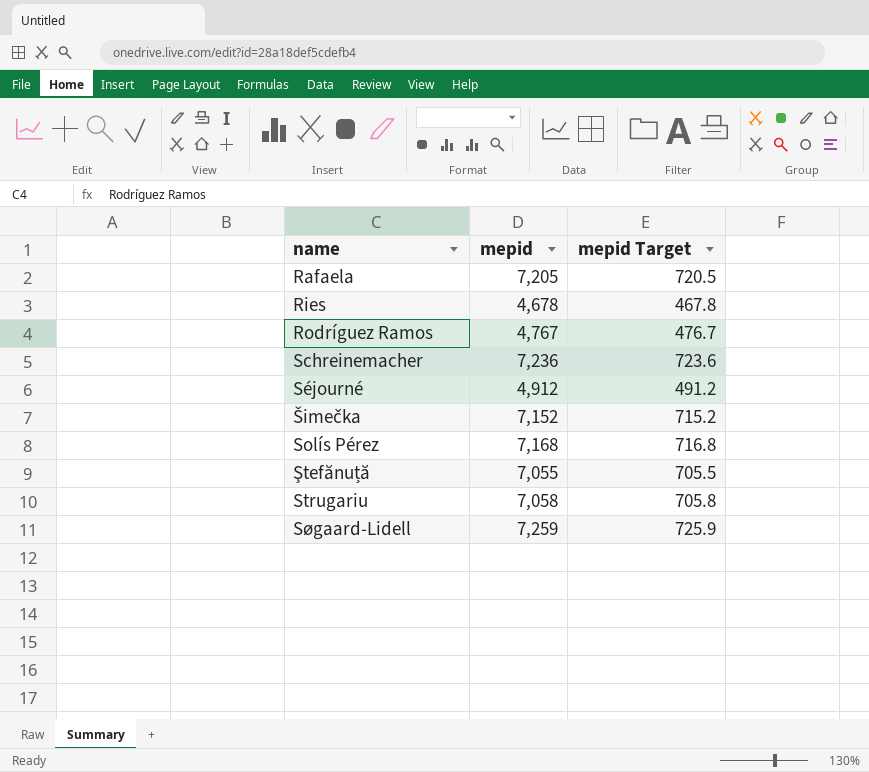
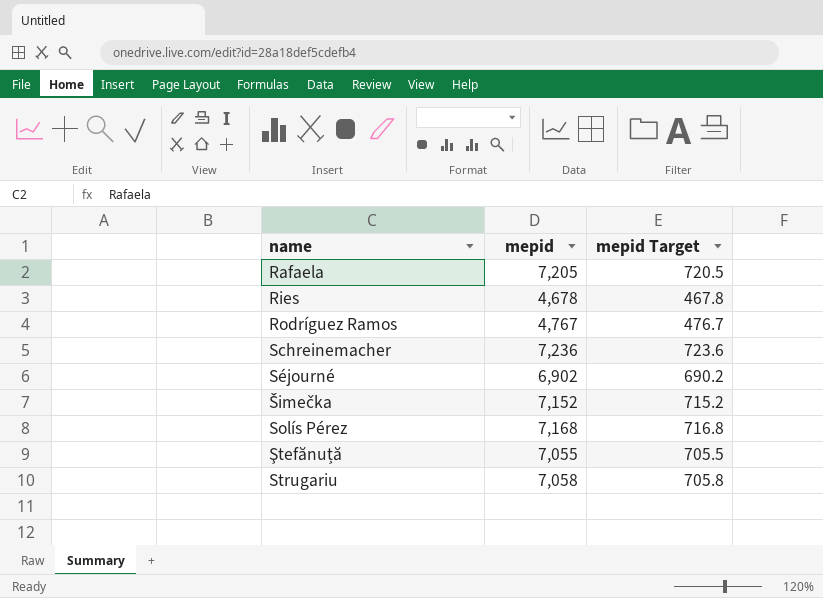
row Søgaard-Lidell: 7,259 | 725.9 -> none
Séjourné | mepid: 4,912 -> 6,902
Séjourné | mepid Target: 491.2 -> 690.2

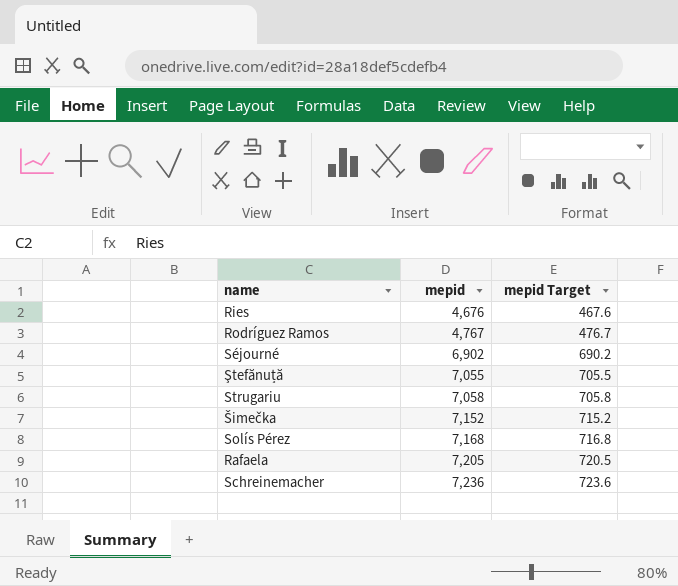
row order: name ascending -> mepid ascending
Ries | mepid: 4,678 -> 4,676
Ries | mepid Target: 467.8 -> 467.6

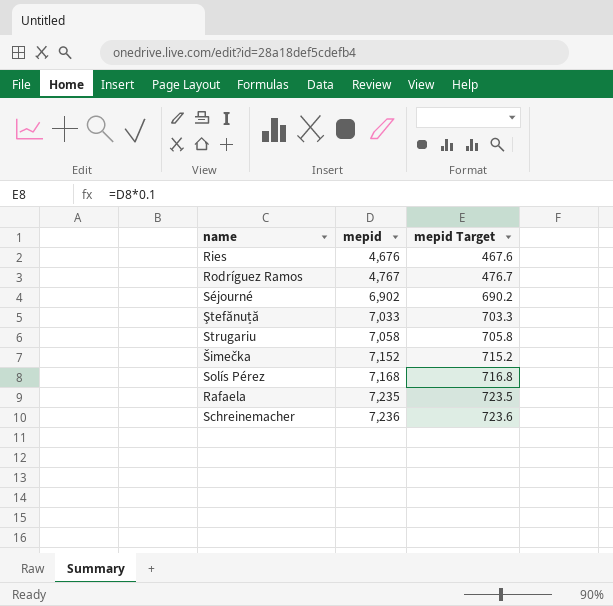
Ştefănuță | mepid: 7,055 -> 7,033
Ştefănuță | mepid Target: 705.5 -> 703.3
Rafaela | mepid: 7,205 -> 7,235
Rafaela | mepid Target: 720.5 -> 723.5

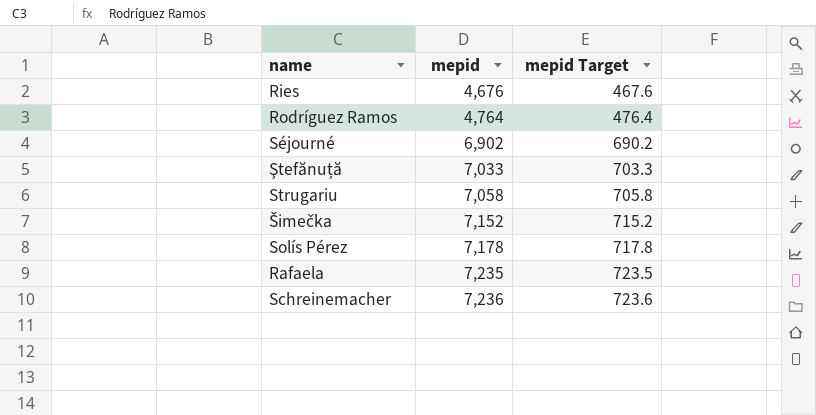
Rodríguez Ramos | mepid: 4,767 -> 4,764
Rodríguez Ramos | mepid Target: 476.7 -> 476.4
Solís Pérez | mepid: 7,168 -> 7,178
Solís Pérez | mepid Target: 716.8 -> 717.8

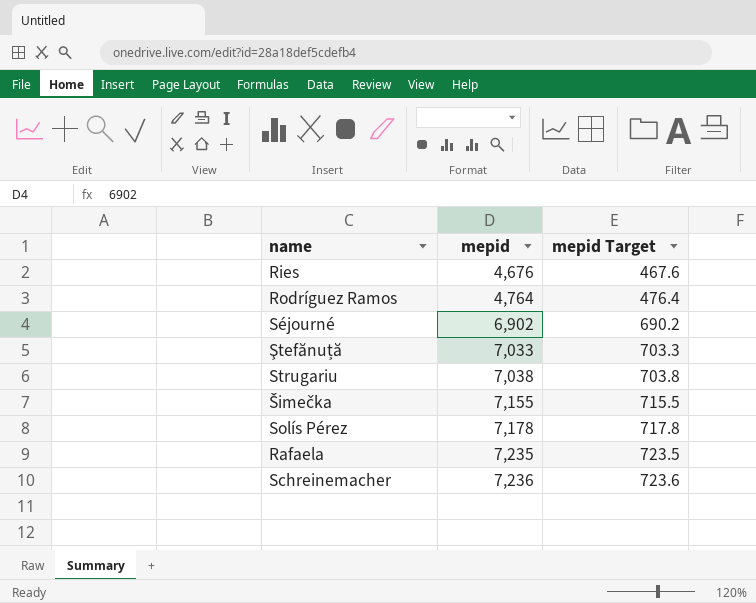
Strugariu | mepid: 7,058 -> 7,038
Strugariu | mepid Target: 705.8 -> 703.8
Šimečka | mepid: 7,152 -> 7,155
Šimečka | mepid Target: 715.2 -> 715.5

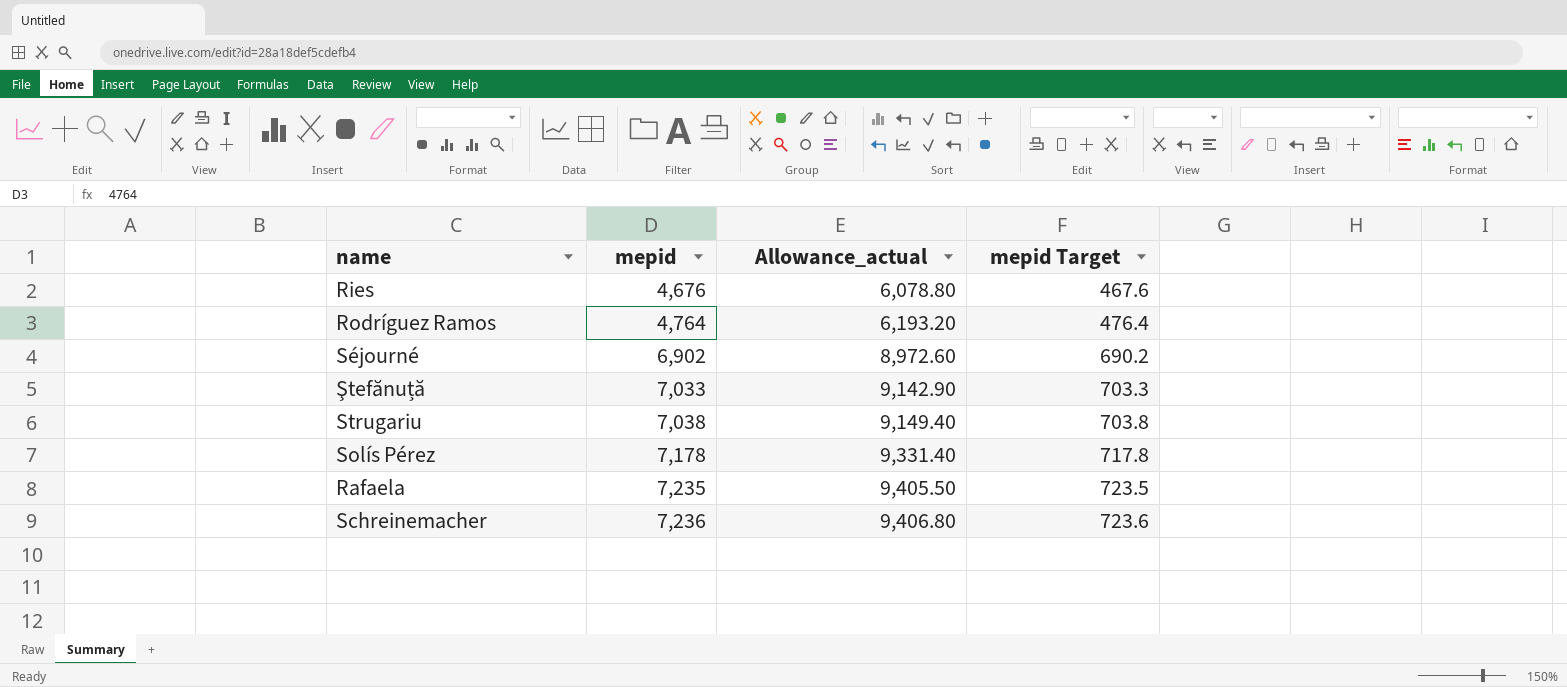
column Allowance_actual | formula: none -> [mepid] * 1.3
row Šimečka: 7,155 | 715.5 -> none

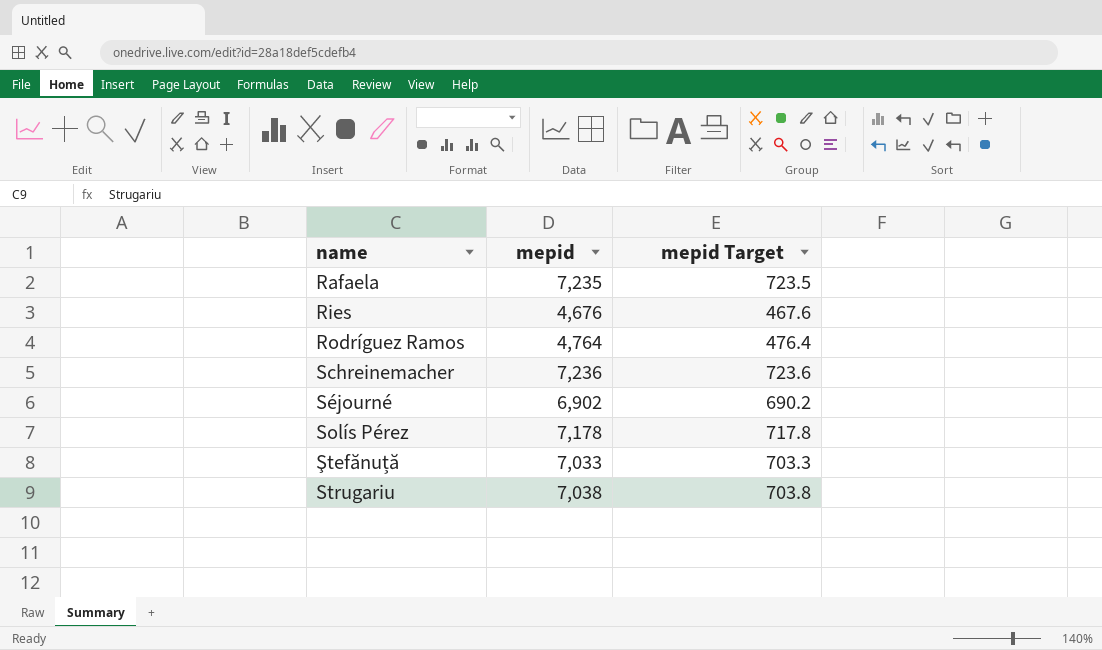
row order: mepid ascending -> name ascending
column Allowance_actual | formula: [mepid] * 1.3 -> none

